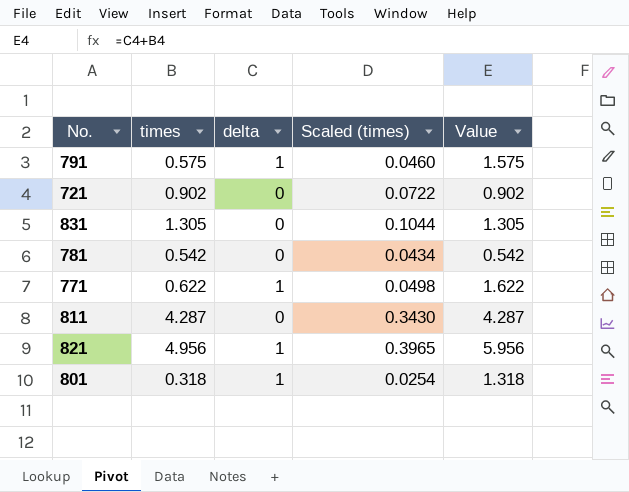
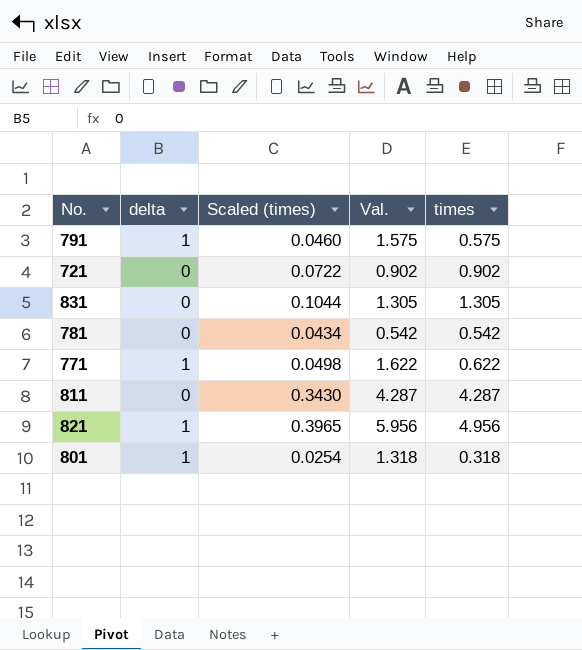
column name: Value -> Val.
column times | position: 2 -> 5

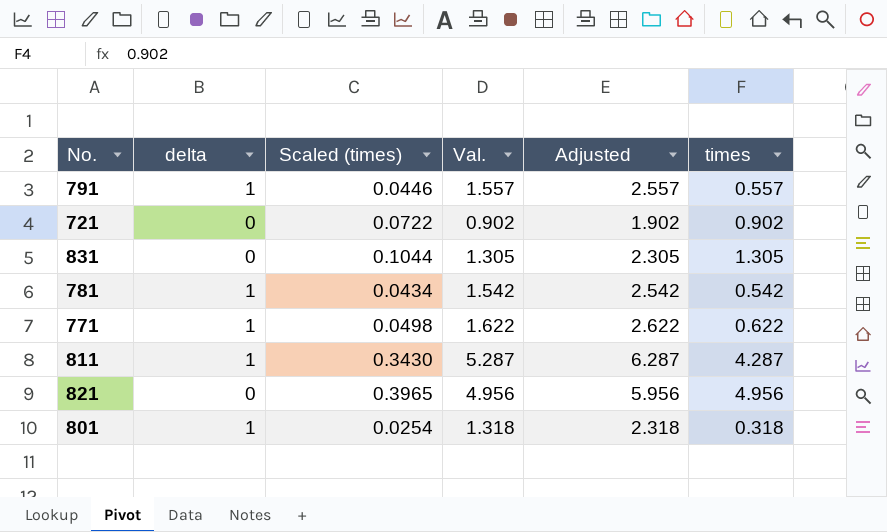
column Adjusted | formula: none -> [Val.] + 1
791 | Scaled (times): 0.0460 -> 0.0446
791 | Val.: 1.575 -> 1.557
791 | times: 0.575 -> 0.557
781 | delta: 0 -> 1
781 | Val.: 0.542 -> 1.542
811 | delta: 0 -> 1
811 | Val.: 4.287 -> 5.287
821 | delta: 1 -> 0
821 | Val.: 5.956 -> 4.956

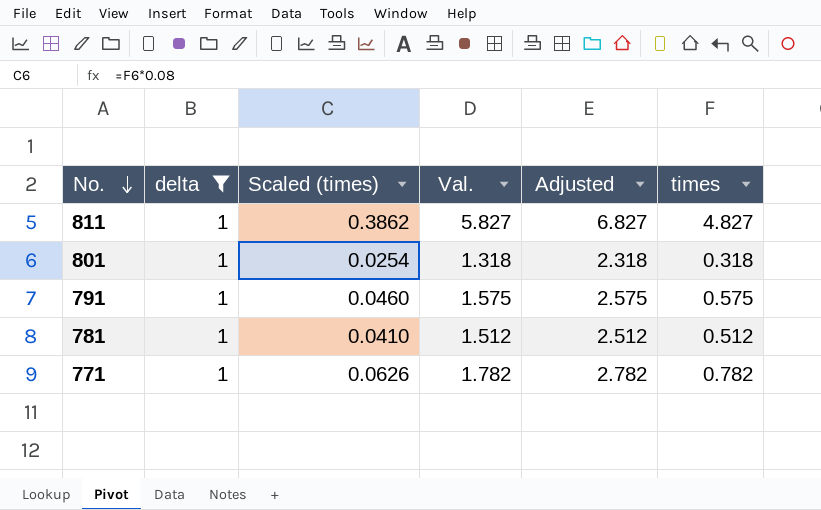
filter: none -> delta = 1
row order: none -> No. descending
811 | Scaled (times): 0.3430 -> 0.3862
811 | Val.: 5.287 -> 5.827
811 | Adjusted: 6.287 -> 6.827
811 | times: 4.287 -> 4.827
791 | Scaled (times): 0.0446 -> 0.0460
791 | Val.: 1.557 -> 1.575
791 | Adjusted: 2.557 -> 2.575
791 | times: 0.557 -> 0.575
781 | Scaled (times): 0.0434 -> 0.0410
781 | Val.: 1.542 -> 1.512
781 | Adjusted: 2.542 -> 2.512
781 | times: 0.542 -> 0.512
771 | Scaled (times): 0.0498 -> 0.0626
771 | Val.: 1.622 -> 1.782
771 | Adjusted: 2.622 -> 2.782
771 | times: 0.622 -> 0.782

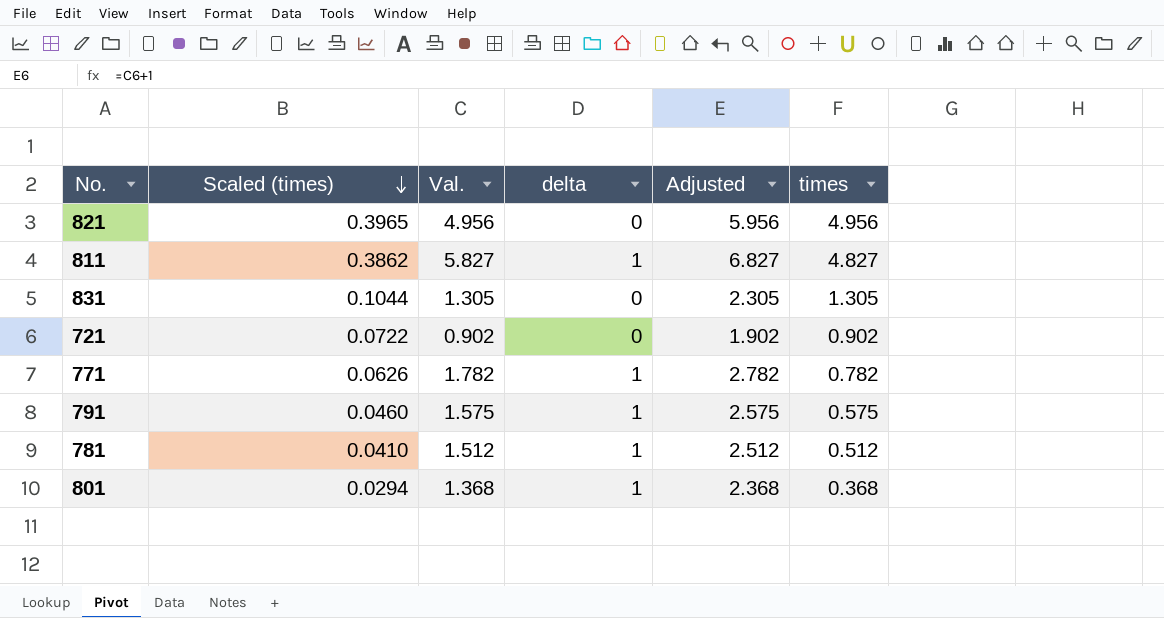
filter: delta = 1 -> none
row order: No. descending -> Scaled (times) descending
column delta | position: 2 -> 4
801 | Scaled (times): 0.0254 -> 0.0294
801 | Val.: 1.318 -> 1.368
801 | Adjusted: 2.318 -> 2.368
801 | times: 0.318 -> 0.368

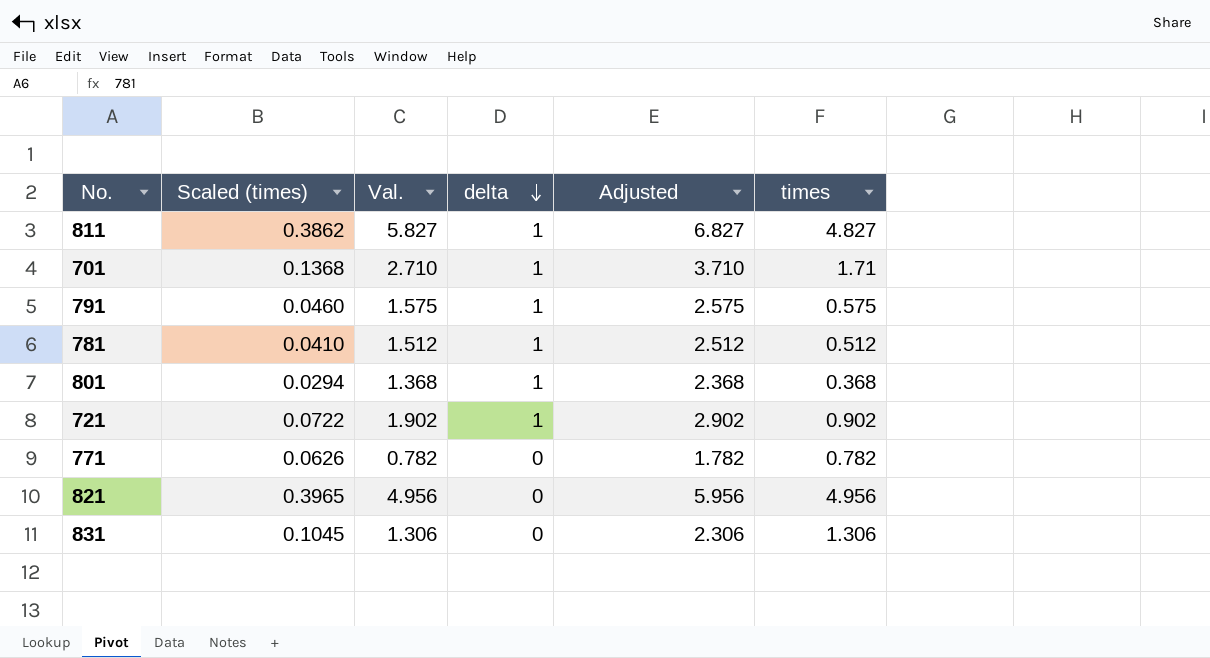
row order: Scaled (times) descending -> delta descending
row 701: none -> 0.1368 | 2.710 | 1 | 3.710 | 1.71
721 | Val.: 0.902 -> 1.902
721 | delta: 0 -> 1
721 | Adjusted: 1.902 -> 2.902
771 | Val.: 1.782 -> 0.782
771 | delta: 1 -> 0
771 | Adjusted: 2.782 -> 1.782
831 | Scaled (times): 0.1044 -> 0.1045
831 | Val.: 1.305 -> 1.306
831 | Adjusted: 2.305 -> 2.306
831 | times: 1.305 -> 1.306

